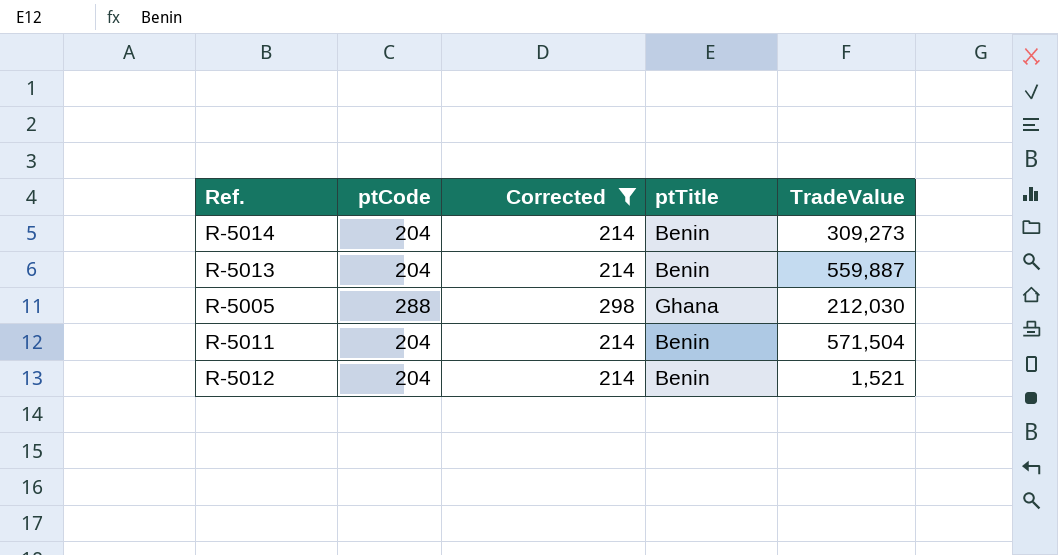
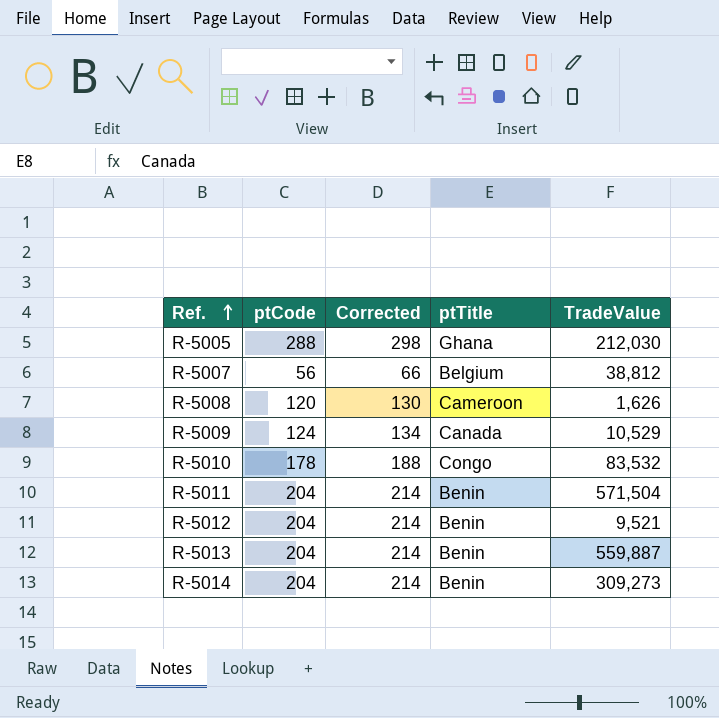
filter: Corrected >= 214 -> none
row order: none -> Ref. ascending
R-5012 | TradeValue: 1,521 -> 9,521

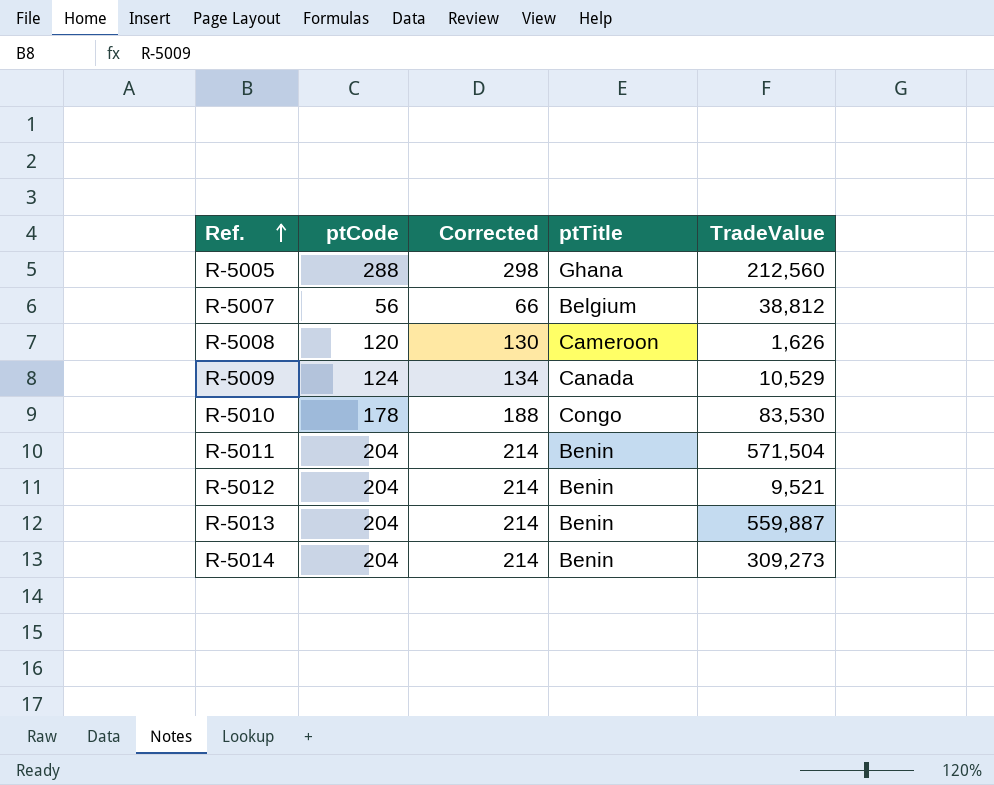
R-5005 | TradeValue: 212,030 -> 212,560
R-5010 | TradeValue: 83,532 -> 83,530

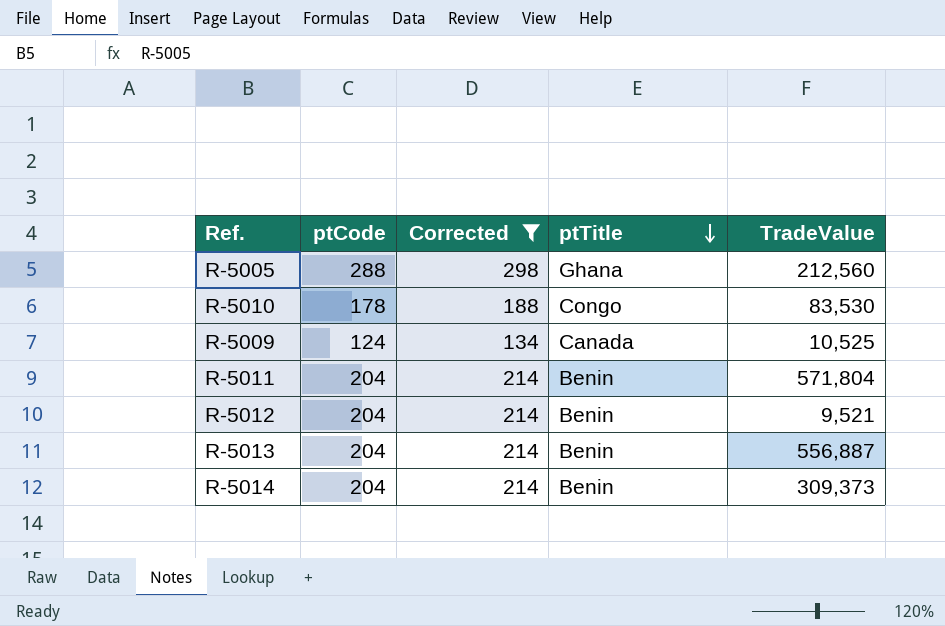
filter: none -> Corrected >= 134
row order: Ref. ascending -> ptTitle descending
R-5009 | TradeValue: 10,529 -> 10,525
R-5011 | TradeValue: 571,504 -> 571,804
R-5013 | TradeValue: 559,887 -> 556,887
R-5014 | TradeValue: 309,273 -> 309,373

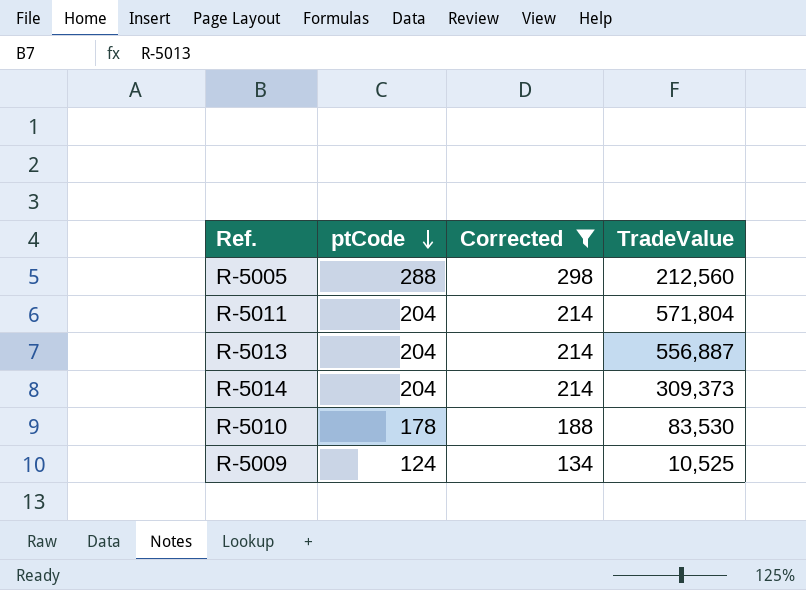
row order: ptTitle descending -> ptCode descending
column ptTitle | position: 4 -> none
row R-5012: 204 | 214 | Benin | 9,521 -> none

